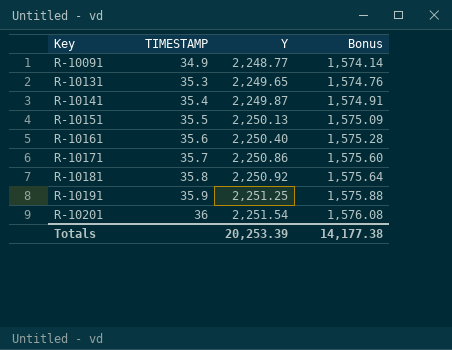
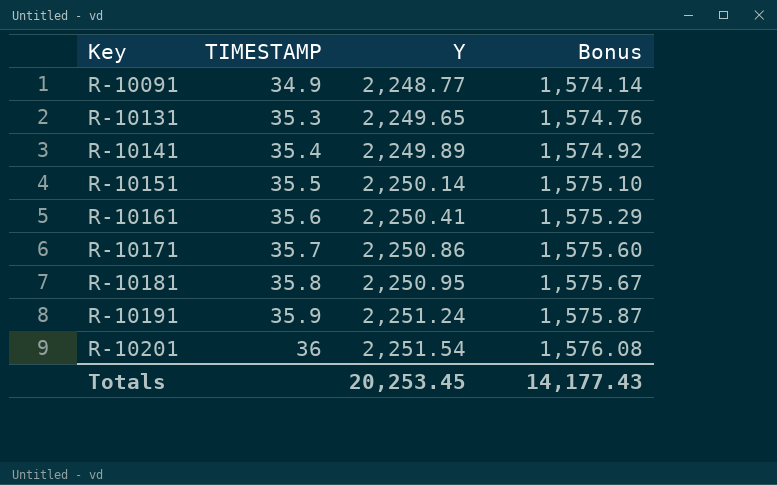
R-10141 | Y: 2,249.87 -> 2,249.89
R-10141 | Bonus: 1,574.91 -> 1,574.92
R-10151 | Y: 2,250.13 -> 2,250.14
R-10151 | Bonus: 1,575.09 -> 1,575.10
R-10161 | Y: 2,250.40 -> 2,250.41
R-10161 | Bonus: 1,575.28 -> 1,575.29
R-10181 | Y: 2,250.92 -> 2,250.95
R-10181 | Bonus: 1,575.64 -> 1,575.67
R-10191 | Y: 2,251.25 -> 2,251.24
R-10191 | Bonus: 1,575.88 -> 1,575.87
Totals | Y: 20,253.39 -> 20,253.45
Totals | Bonus: 14,177.38 -> 14,177.43

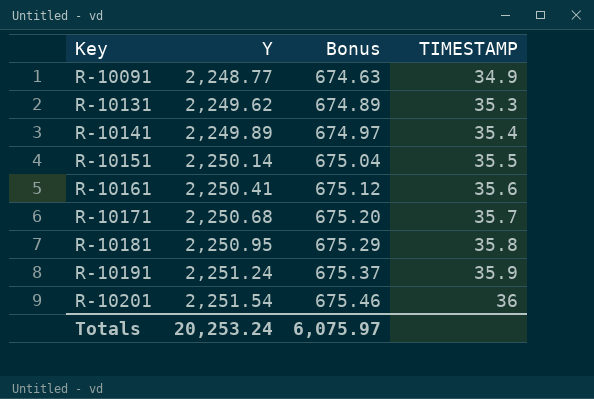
column Bonus | formula: [Y] * 0.7 -> [Y] * 0.3
column TIMESTAMP | position: 2 -> 4
R-10131 | Y: 2,249.65 -> 2,249.62
R-10171 | Y: 2,250.86 -> 2,250.68
Totals | Y: 20,253.45 -> 20,253.24
Totals | Bonus: 14,177.43 -> 6,075.97

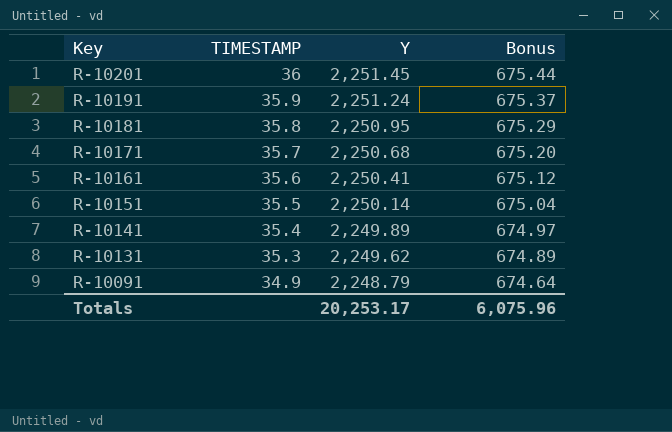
row order: Key ascending -> Key descending
column TIMESTAMP | position: 4 -> 2
R-10201 | Y: 2,251.54 -> 2,251.45
R-10201 | Bonus: 675.46 -> 675.44
R-10091 | Y: 2,248.77 -> 2,248.79
R-10091 | Bonus: 674.63 -> 674.64
Totals | Y: 20,253.24 -> 20,253.17
Totals | Bonus: 6,075.97 -> 6,075.96

